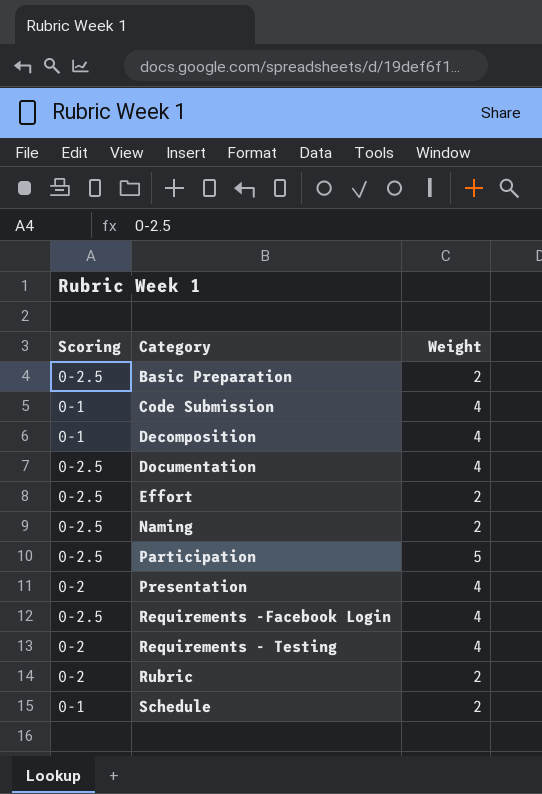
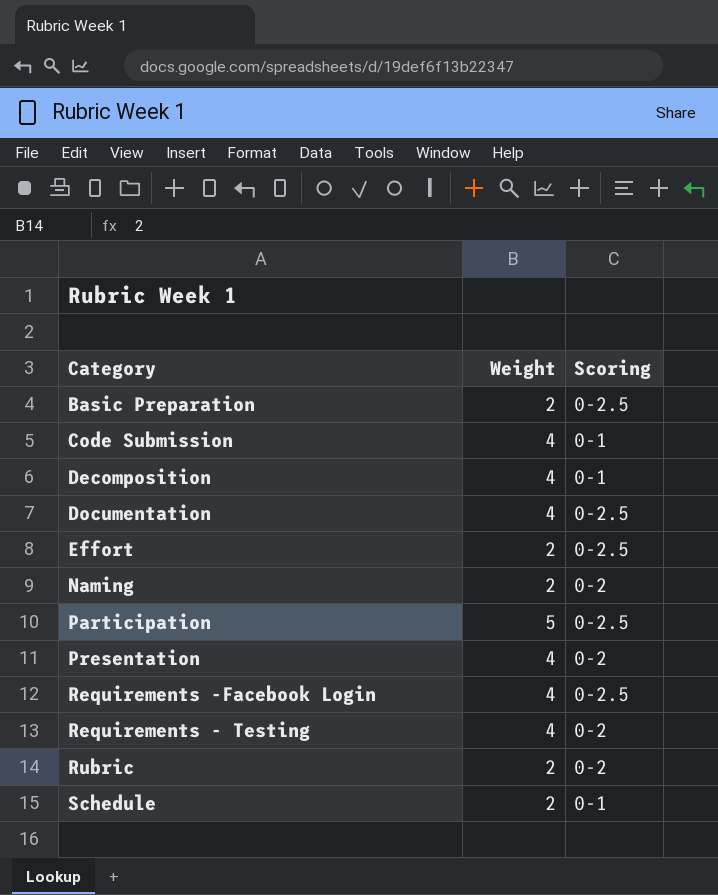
column Scoring | position: 1 -> 3
Naming | Scoring: 0-2.5 -> 0-2

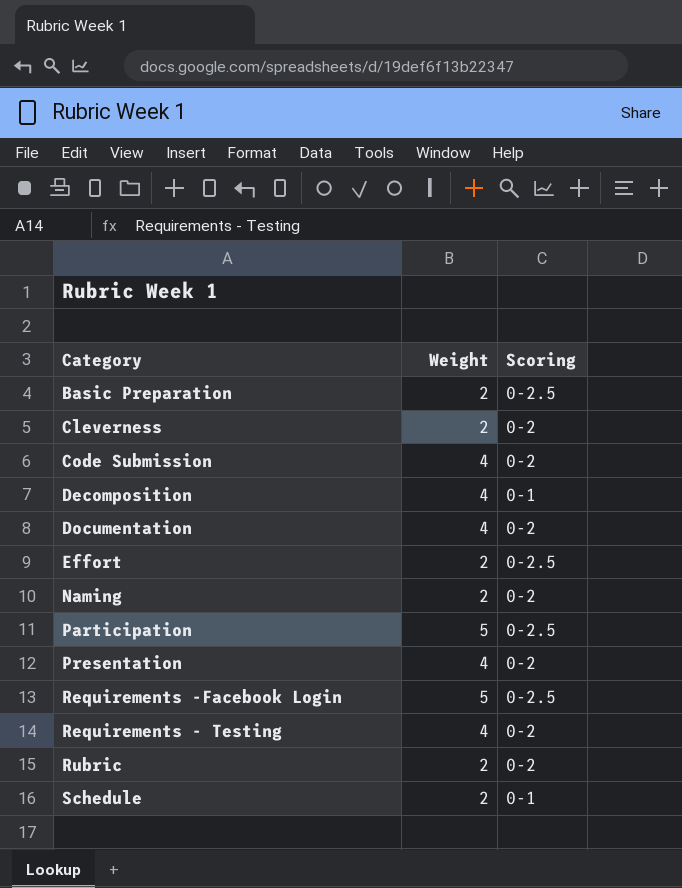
row Cleverness: none -> 2 | 0-2
Code Submission | Scoring: 0-1 -> 0-2
Documentation | Scoring: 0-2.5 -> 0-2
Requirements -Facebook Login | Weight: 4 -> 5

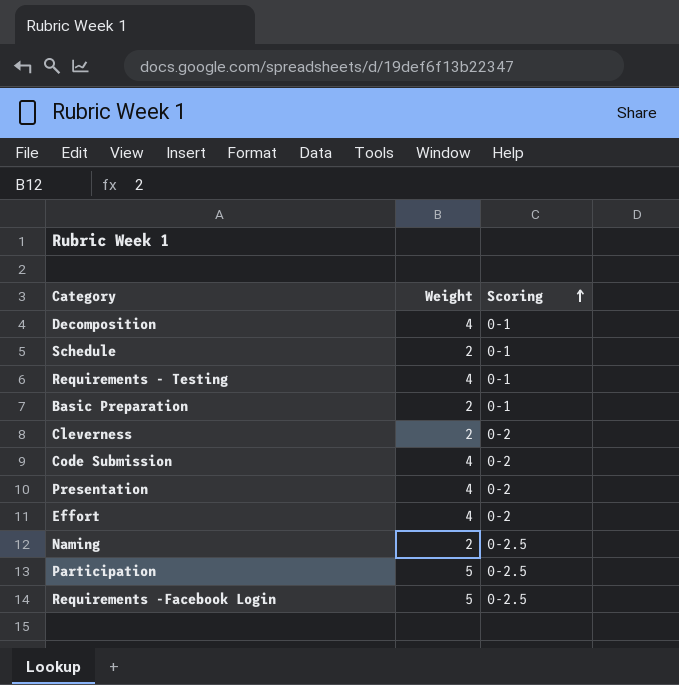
row order: none -> Scoring ascending
row Documentation: 4 | 0-2 -> none
row Rubric: 2 | 0-2 -> none
Requirements - Testing | Scoring: 0-2 -> 0-1
Basic Preparation | Scoring: 0-2.5 -> 0-1
Effort | Weight: 2 -> 4
Effort | Scoring: 0-2.5 -> 0-2
Naming | Scoring: 0-2 -> 0-2.5

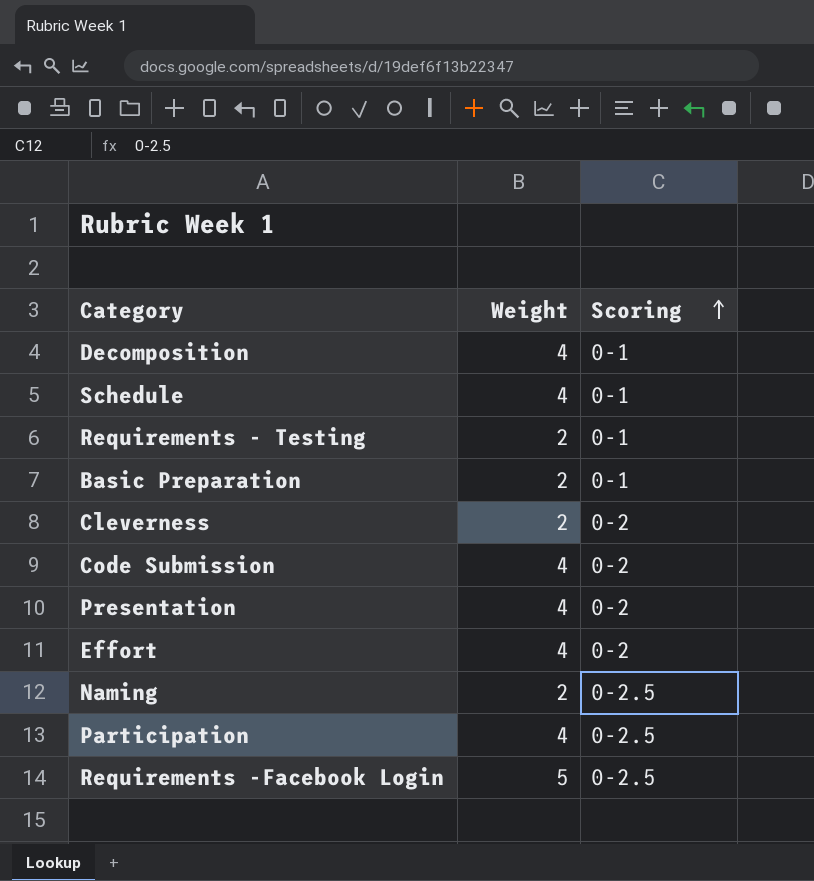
Schedule | Weight: 2 -> 4
Requirements - Testing | Weight: 4 -> 2
Participation | Weight: 5 -> 4

